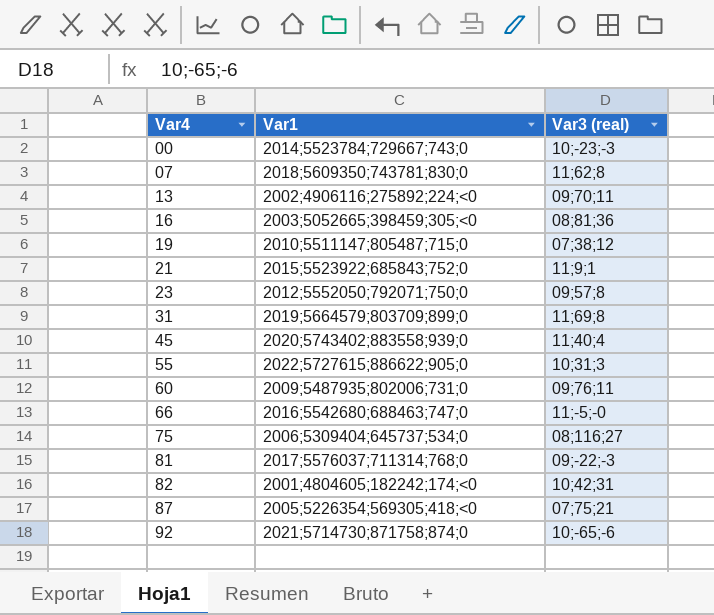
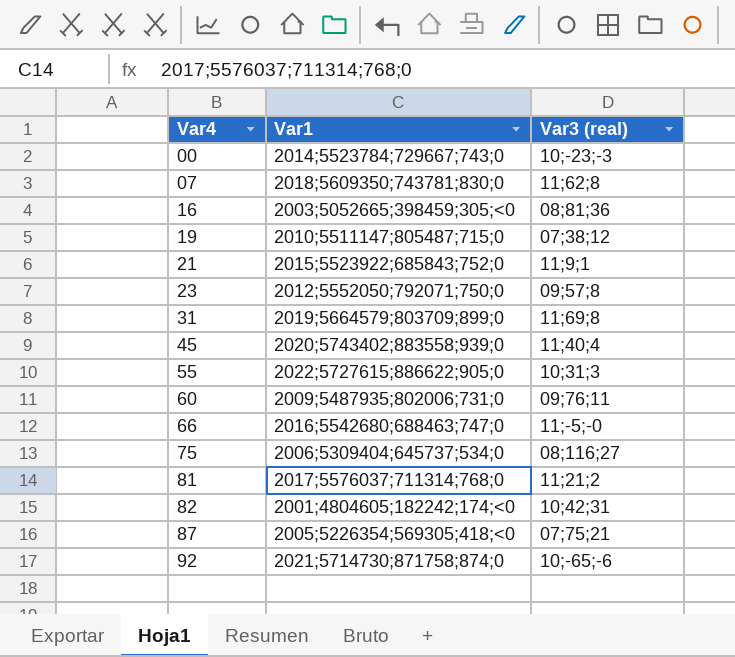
row 13: 2002;4906116;275892;224;<0 | 09;70;11 -> none
81 | Var3 (real): 09;-22;-3 -> 11;21;2

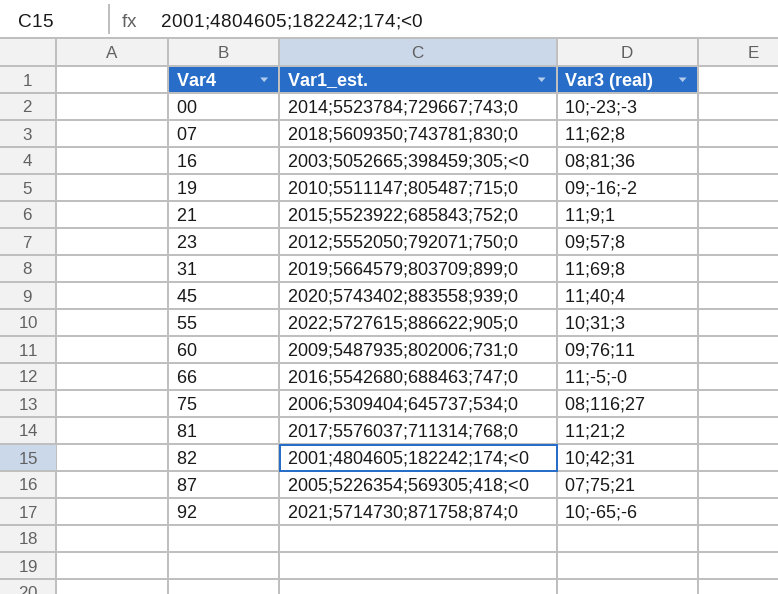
column name: Var1 -> Var1_est.
19 | Var3 (real): 07;38;12 -> 09;-16;-2

